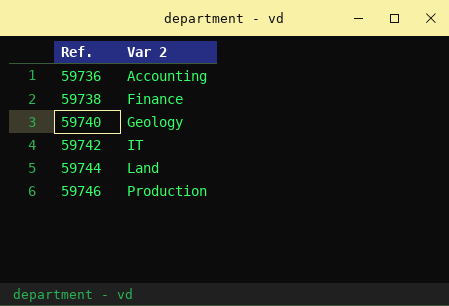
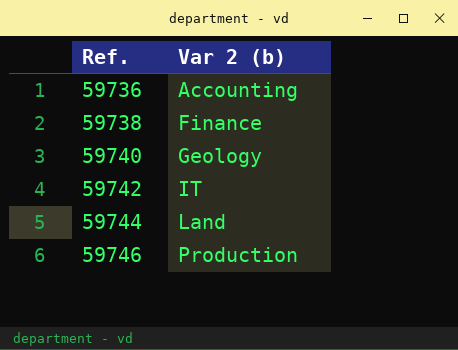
column name: Var 2 -> Var 2 (b)

